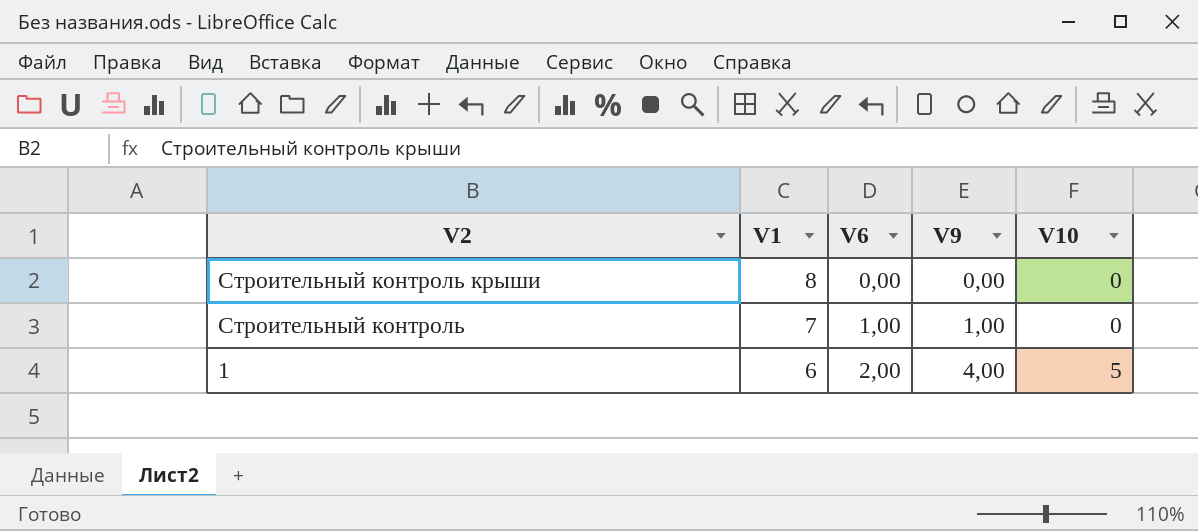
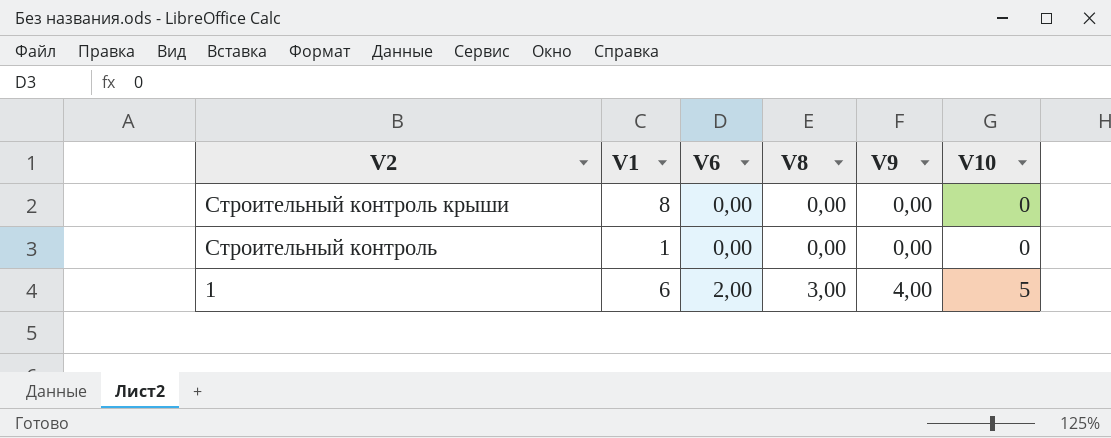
column V8 | position: none -> 4
Строительный контроль | V1: 7 -> 1
Строительный контроль | V6: 1,00 -> 0,00
Строительный контроль | V9: 1,00 -> 0,00

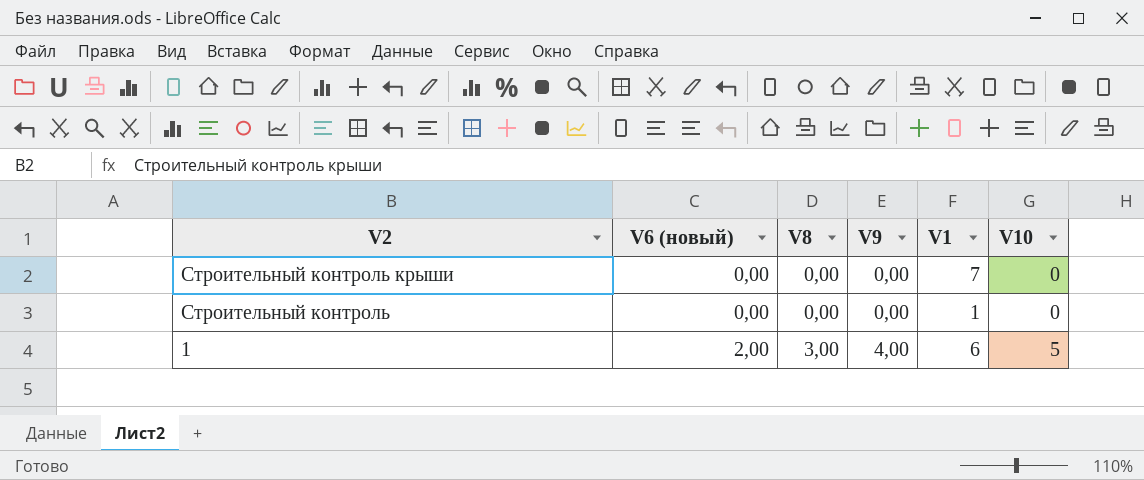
column name: V6 -> V6 (новый)
column V1 | position: 2 -> 5
Строительный контроль крыши | V1: 8 -> 7

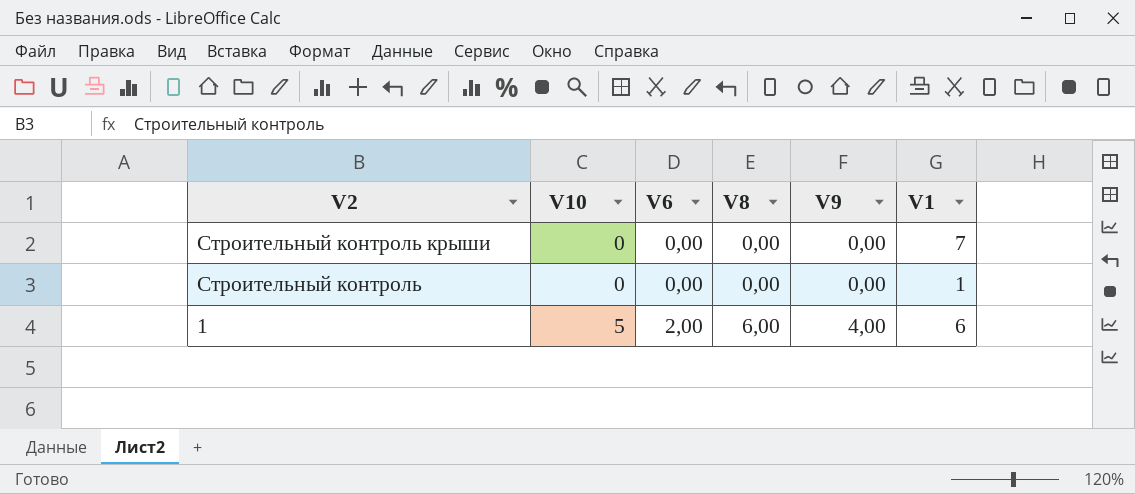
column V10 | position: 6 -> 2
column name: V6 (новый) -> V6
1 | V8: 3,00 -> 6,00

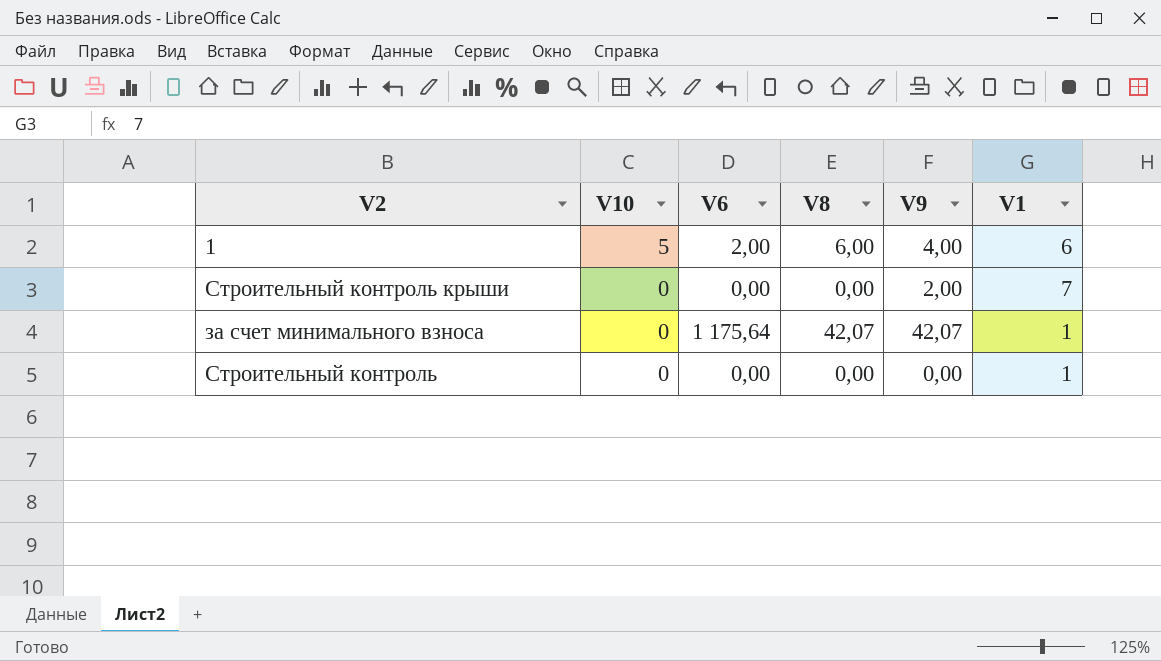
row order: V2 descending -> V10 descending
Строительный контроль крыши | V9: 0,00 -> 2,00
row за счет минимального взноса: none -> 0 | 1 175,64 | 42,07 | 42,07 | 1

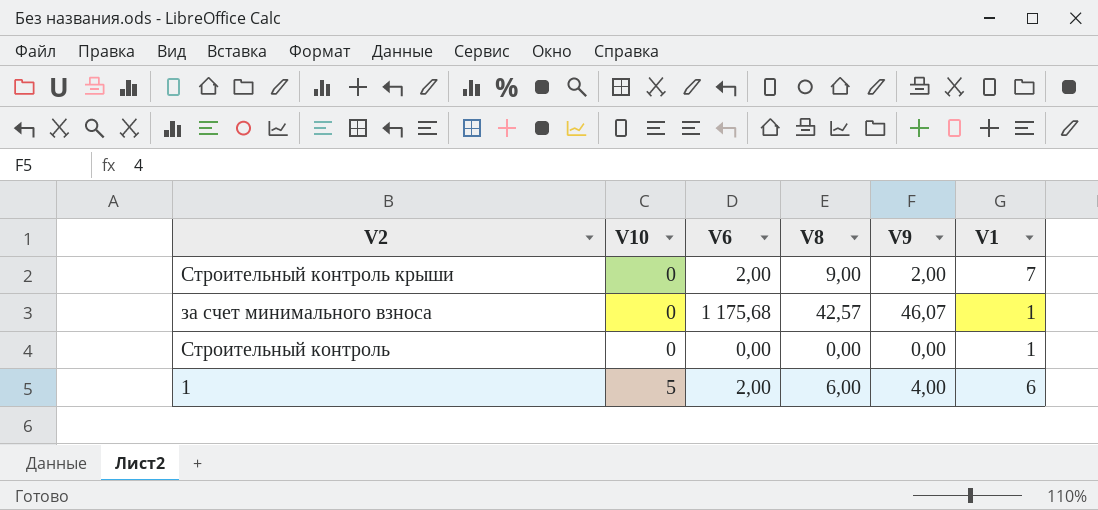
row order: V10 descending -> V10 ascending
Строительный контроль крыши | V6: 0,00 -> 2,00
Строительный контроль крыши | V8: 0,00 -> 9,00
за счет минимального взноса | V6: 1 175,64 -> 1 175,68
за счет минимального взноса | V8: 42,07 -> 42,57
за счет минимального взноса | V9: 42,07 -> 46,07

